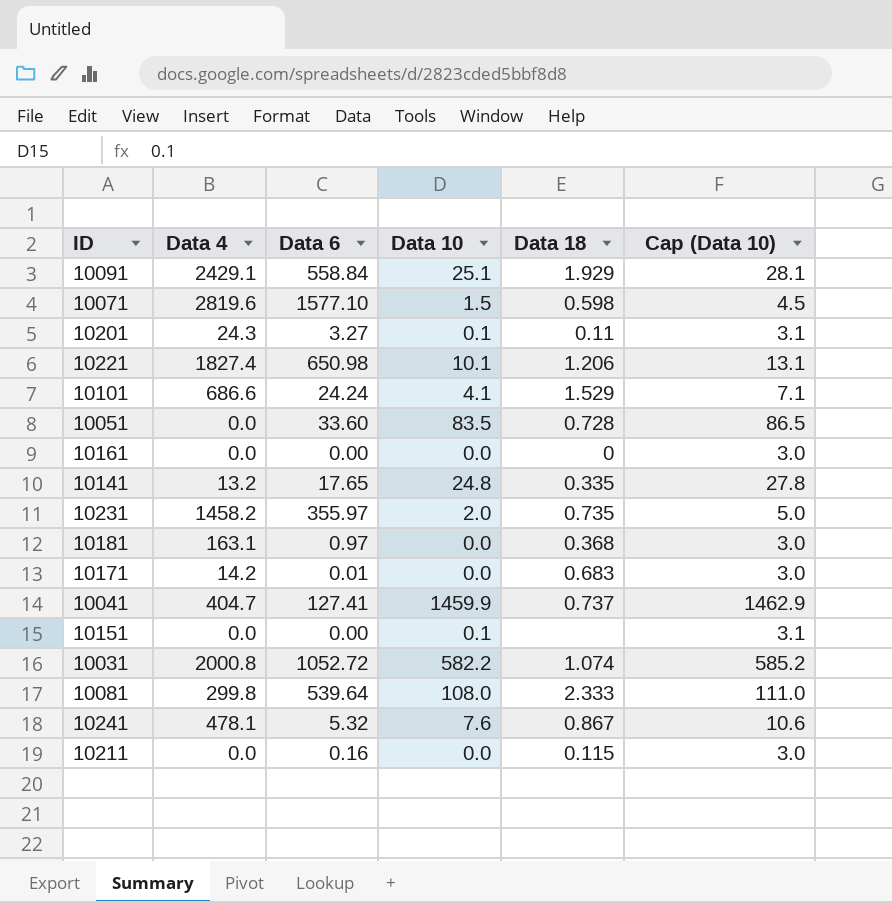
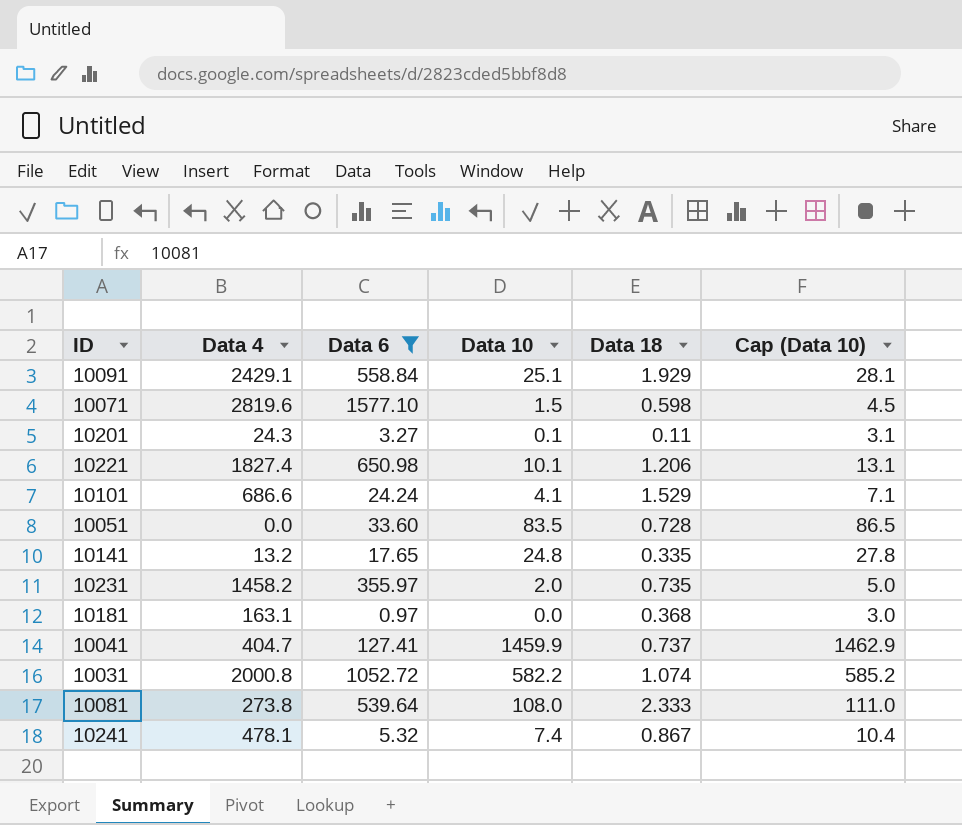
filter: none -> Data 6 >= 0.97
10081 | Data 4: 299.8 -> 273.8
10241 | Data 10: 7.6 -> 7.4
10241 | Cap (Data 10): 10.6 -> 10.4

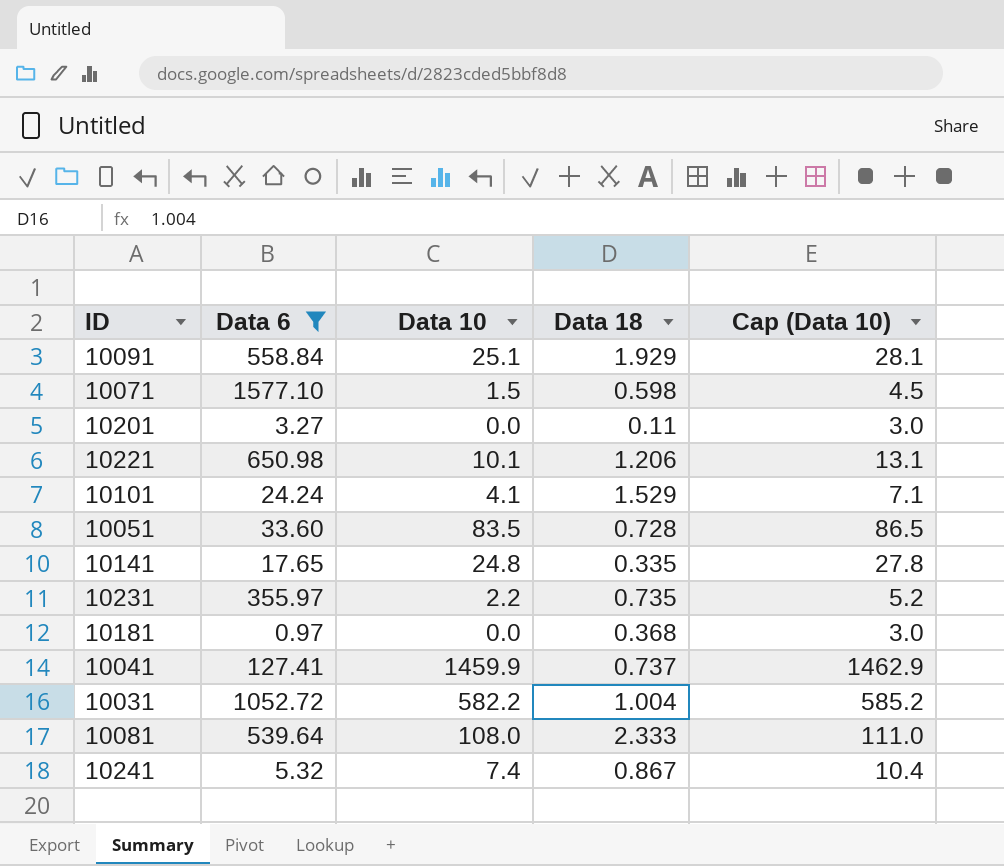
column Data 4 | position: 2 -> none
10201 | Data 10: 0.1 -> 0.0
10201 | Cap (Data 10): 3.1 -> 3.0
10231 | Data 10: 2.0 -> 2.2
10231 | Cap (Data 10): 5.0 -> 5.2
10031 | Data 18: 1.074 -> 1.004

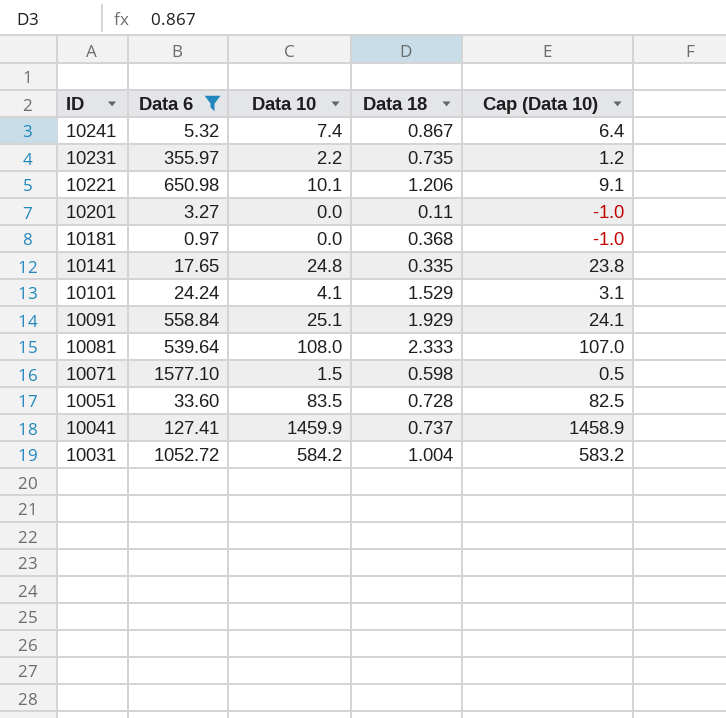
row order: none -> ID descending
column Cap (Data 10) | formula: [Data 10] + 3 -> [Data 10] - 1
10031 | Data 10: 582.2 -> 584.2

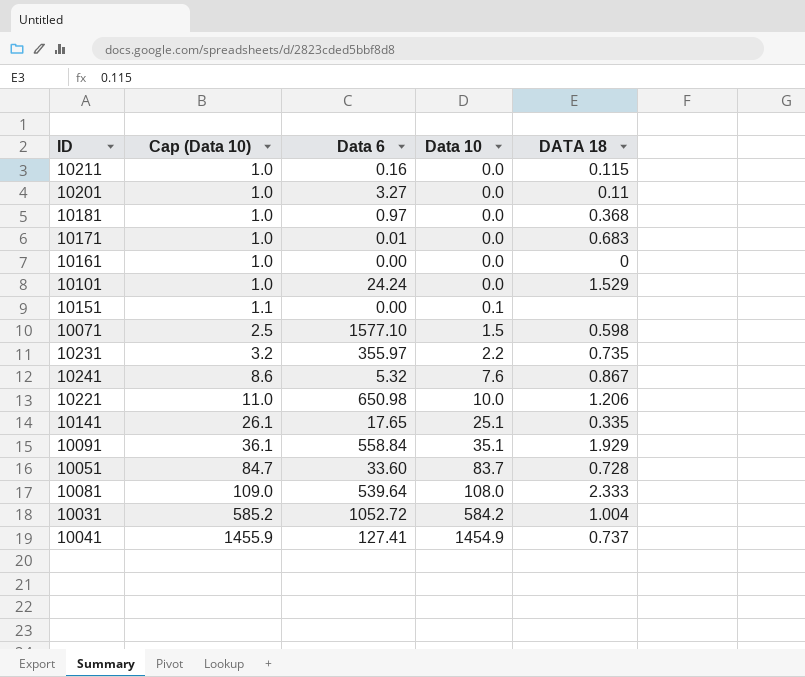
filter: Data 6 >= 0.97 -> none
row order: ID descending -> Cap (Data 10) ascending
column Cap (Data 10) | formula: [Data 10] - 1 -> [Data 10] + 1
column Cap (Data 10) | position: 5 -> 2
column name: Data 18 -> DATA 18
10101 | Data 10: 4.1 -> 0.0
10241 | Data 10: 7.4 -> 7.6
10221 | Data 10: 10.1 -> 10.0
10141 | Data 10: 24.8 -> 25.1
10091 | Data 10: 25.1 -> 35.1
10051 | Data 10: 83.5 -> 83.7
10041 | Data 10: 1459.9 -> 1454.9

